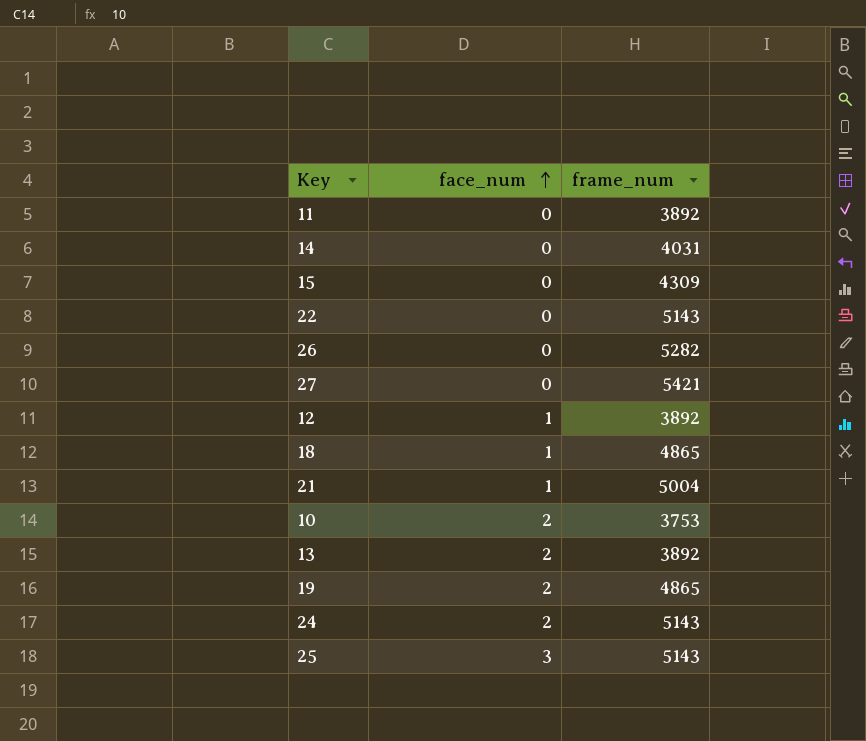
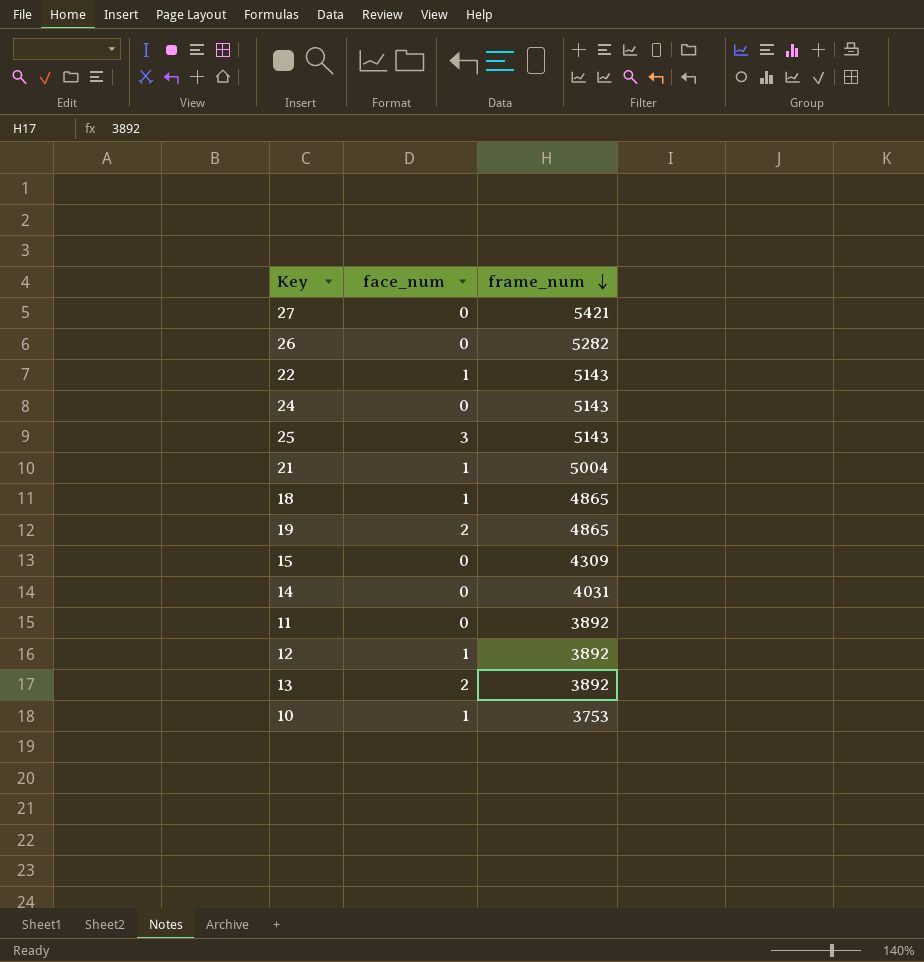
row order: face_num ascending -> frame_num descending
22 | face_num: 0 -> 1
24 | face_num: 2 -> 0
10 | face_num: 2 -> 1

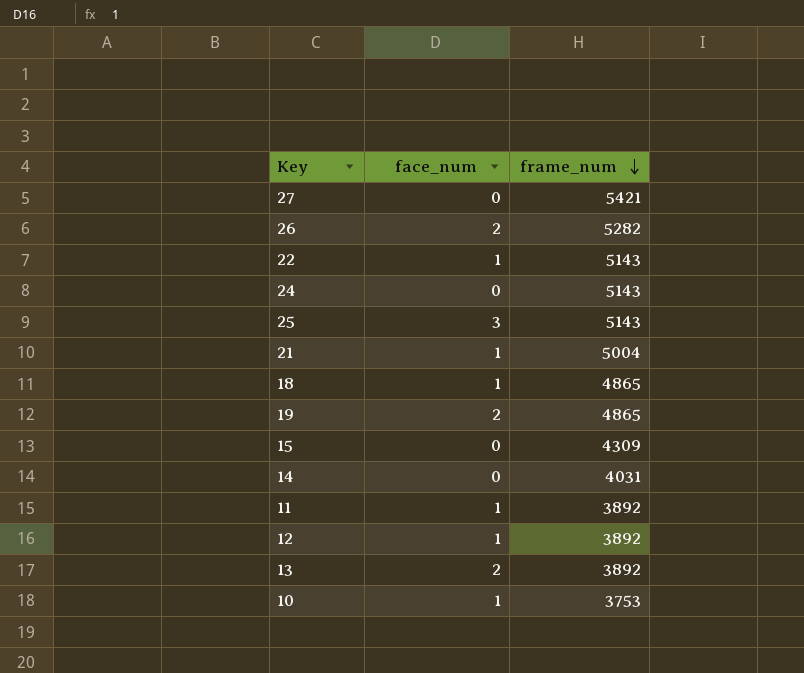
26 | face_num: 0 -> 2
11 | face_num: 0 -> 1

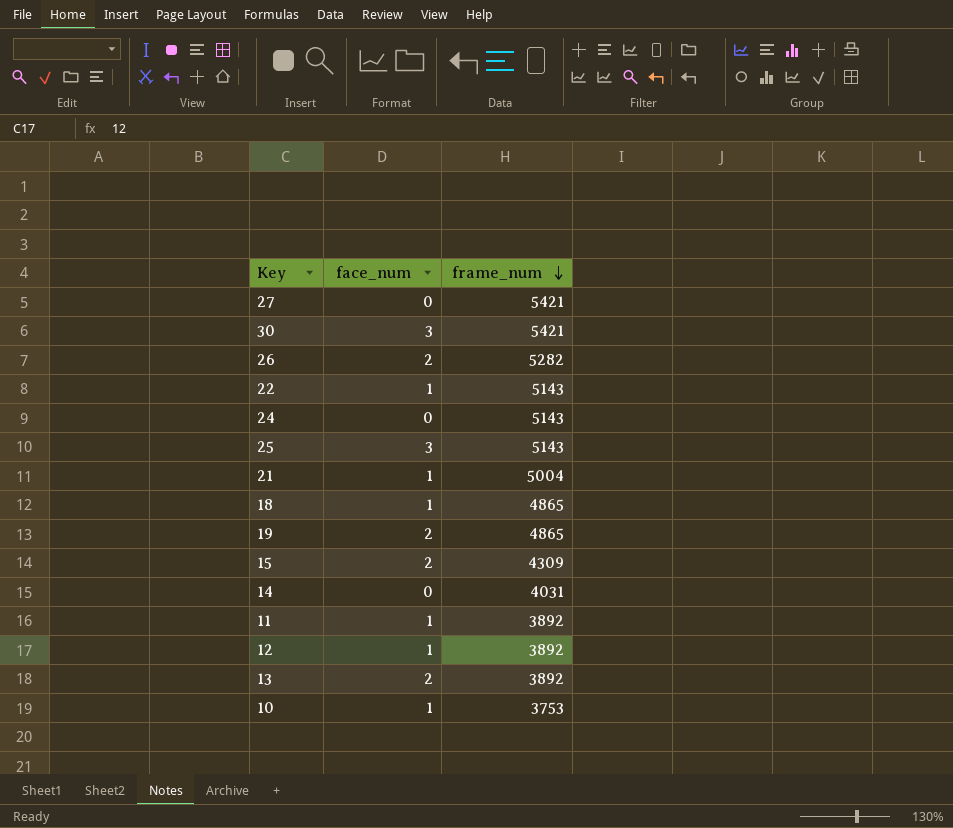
row 30: none -> 3 | 5421
15 | face_num: 0 -> 2

